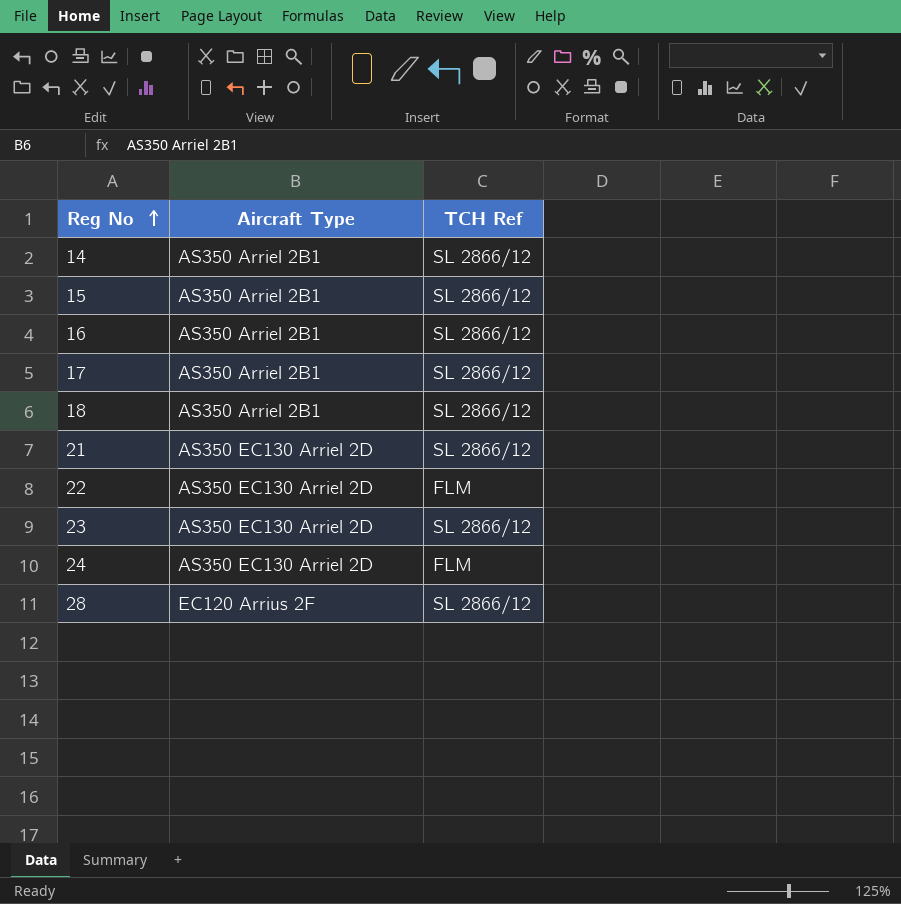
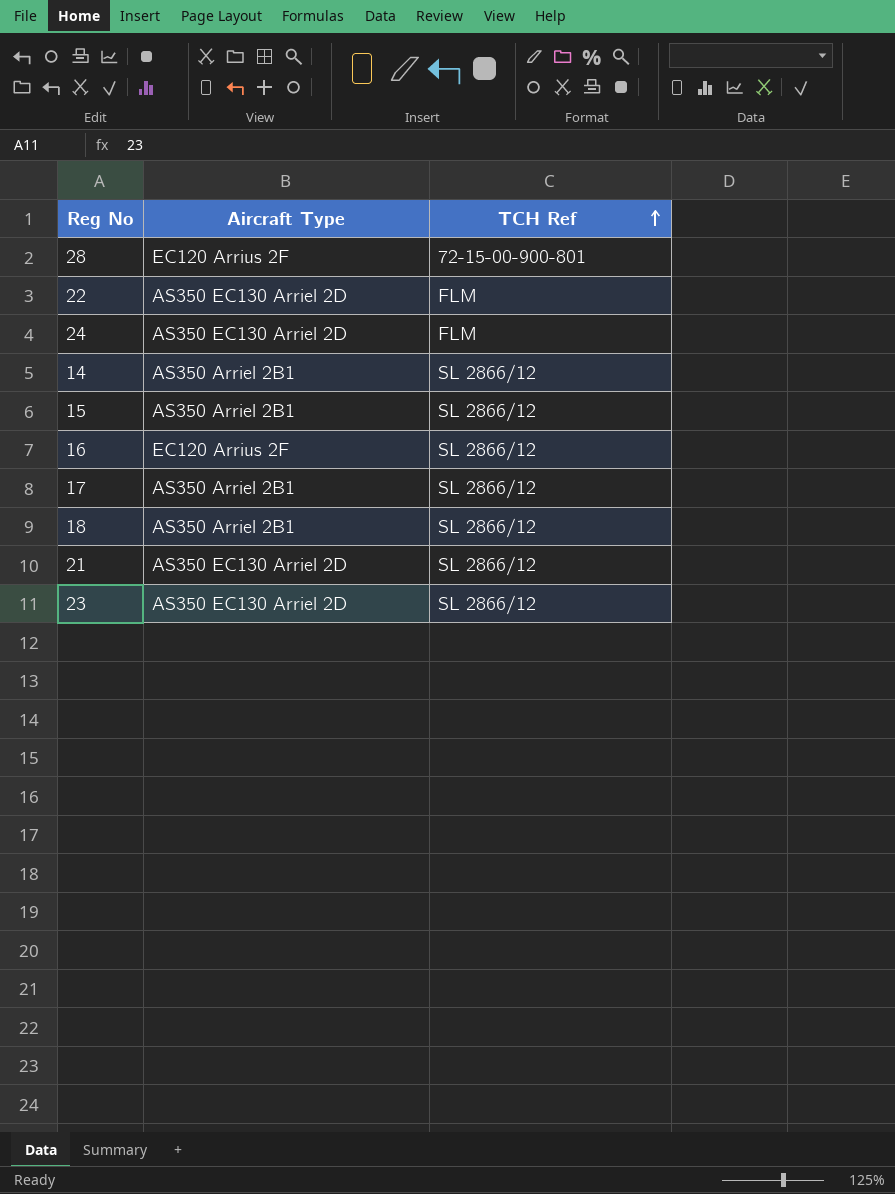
row order: Reg No ascending -> TCH Ref ascending
28 | TCH Ref: SL 2866/12 -> 72-15-00-900-801
16 | Aircraft Type: AS350 Arriel 2B1 -> EC120 Arrius 2F

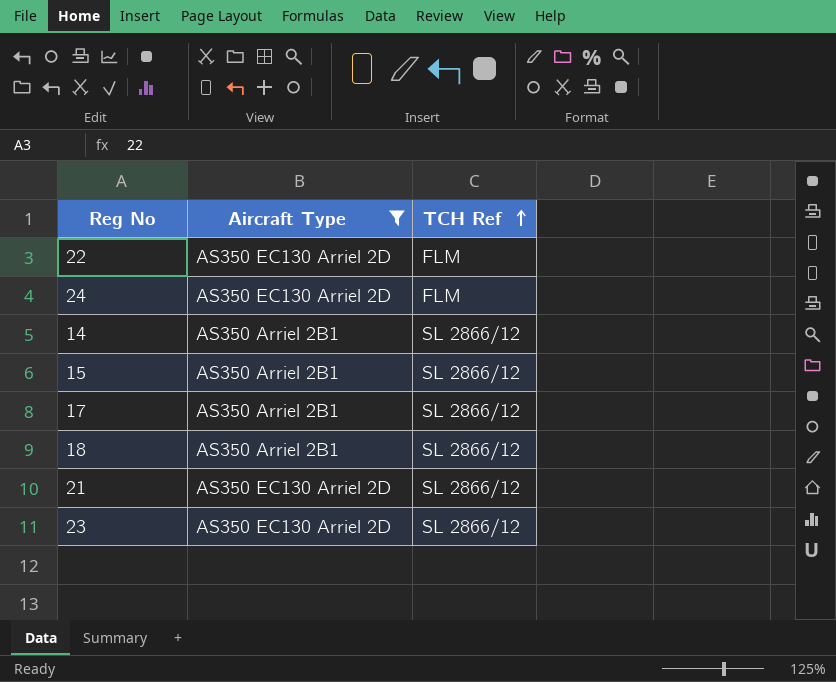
filter: none -> Aircraft Type != EC120 Arrius 2F

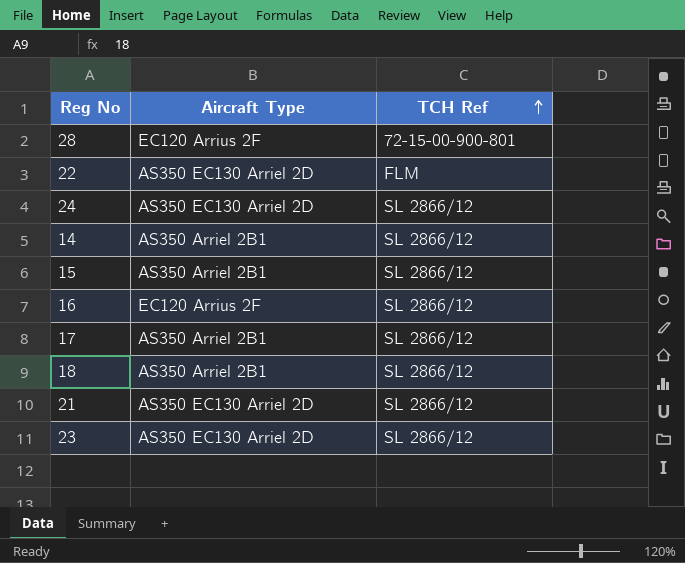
filter: Aircraft Type != EC120 Arrius 2F -> none
24 | TCH Ref: FLM -> SL 2866/12

